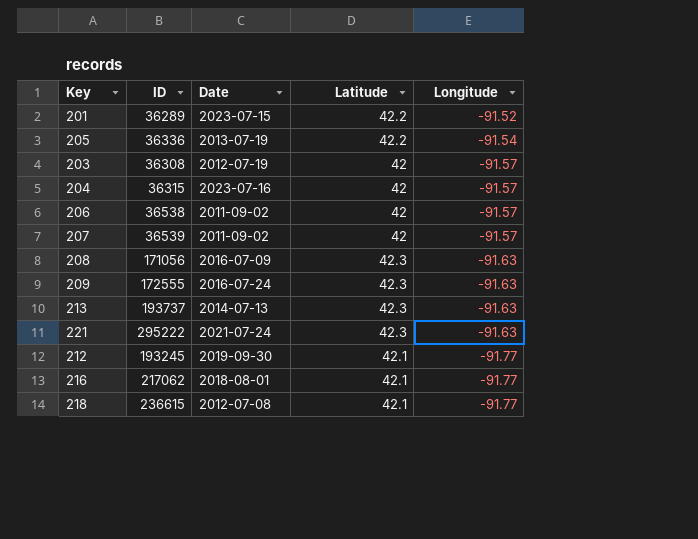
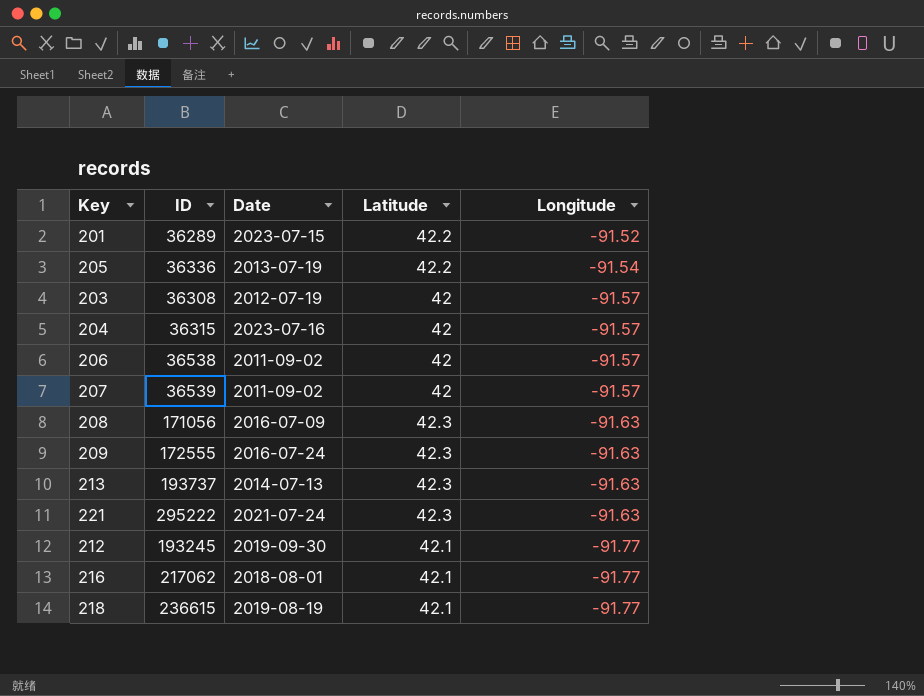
218 | Date: 2012-07-08 -> 2019-08-19

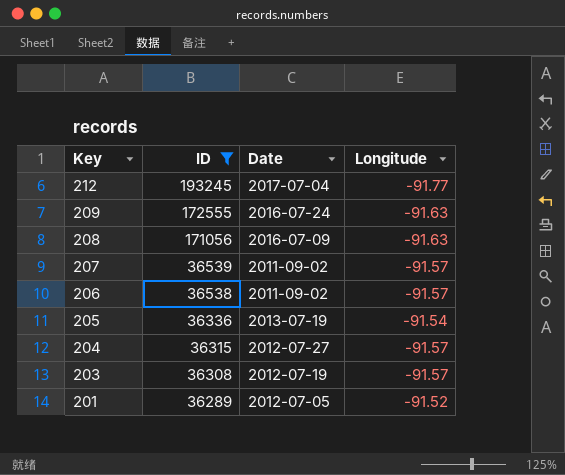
filter: none -> ID <= 193245
row order: Longitude descending -> Key descending
column Latitude | position: 4 -> none
212 | Date: 2019-09-30 -> 2017-07-04
204 | Date: 2023-07-16 -> 2012-07-27
201 | Date: 2023-07-15 -> 2012-07-05

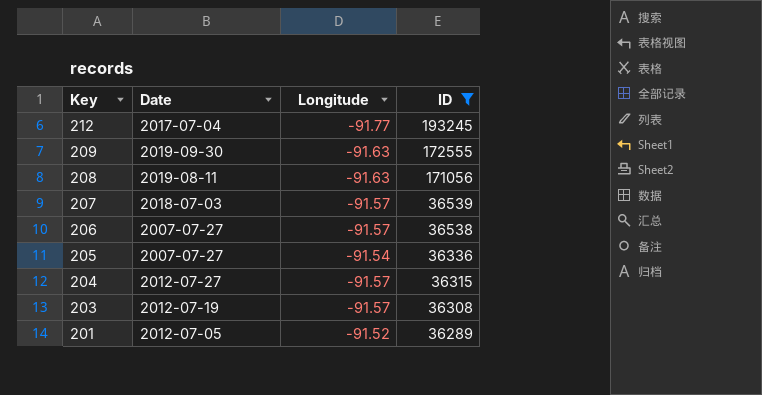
column ID | position: 2 -> 4
209 | Date: 2016-07-24 -> 2019-09-30
208 | Date: 2016-07-09 -> 2019-08-11
207 | Date: 2011-09-02 -> 2018-07-03
206 | Date: 2011-09-02 -> 2007-07-27
205 | Date: 2013-07-19 -> 2007-07-27

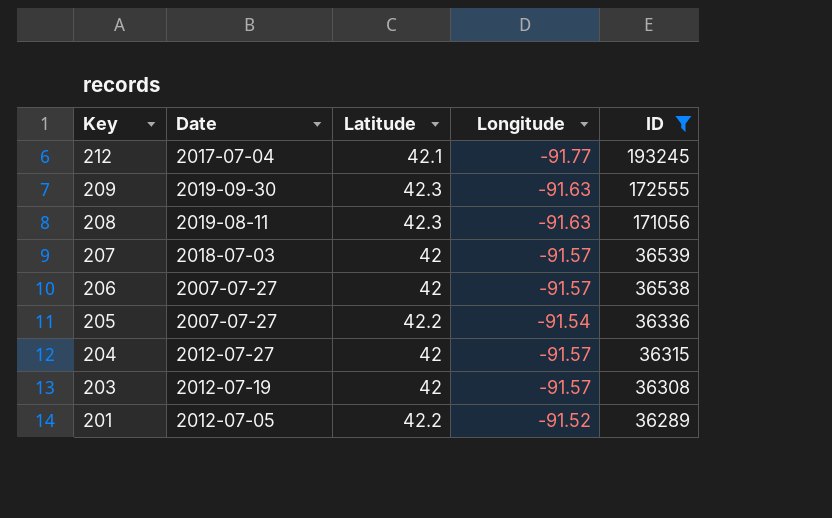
column Latitude | position: none -> 3

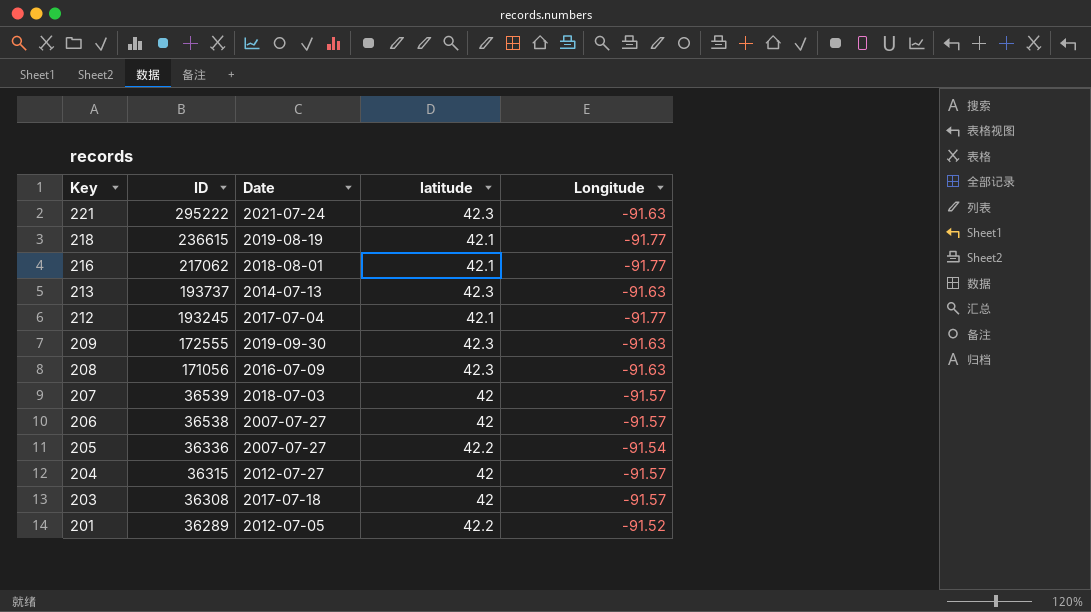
filter: ID <= 193245 -> none
column ID | position: 5 -> 2
column name: Latitude -> latitude
208 | Date: 2019-08-11 -> 2016-07-09
203 | Date: 2012-07-19 -> 2017-07-18

